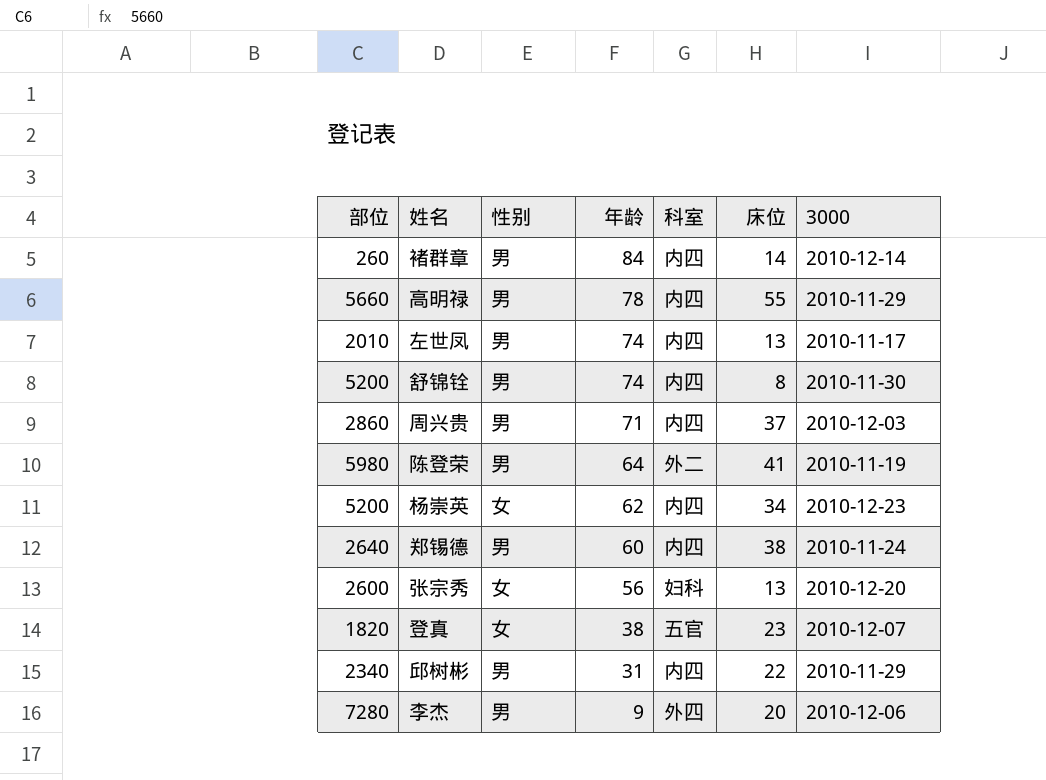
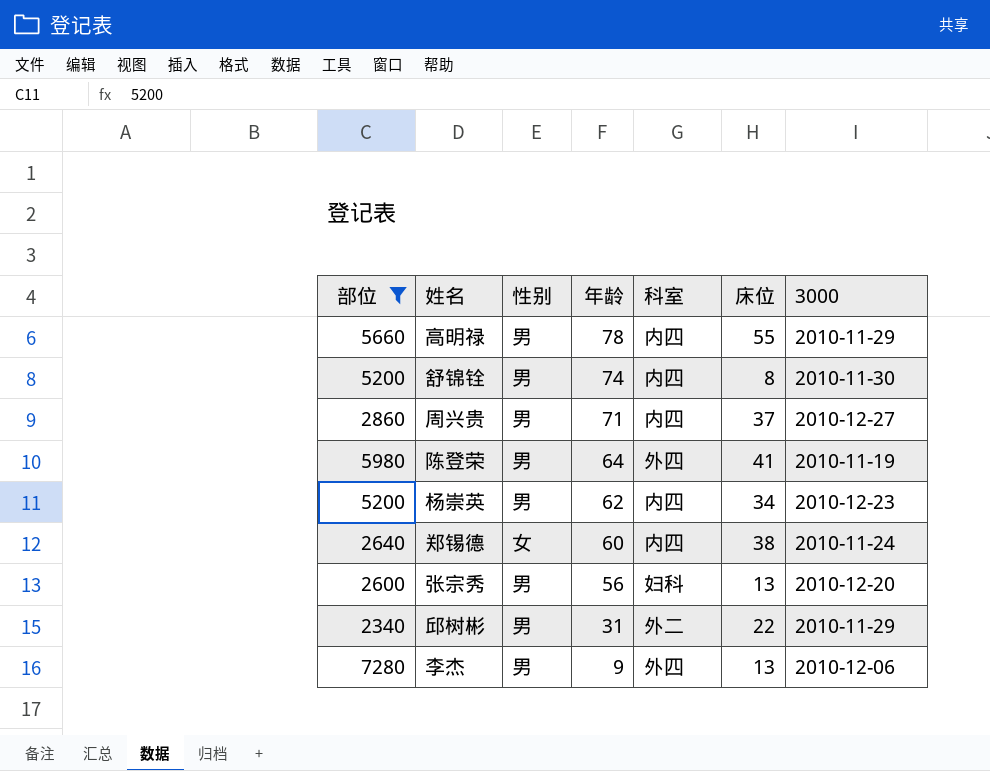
filter: none -> 部位 >= 2340
周兴贵 | 3000: 2010-12-03 -> 2010-12-27
陈登荣 | 科室: 外二 -> 外四
杨崇英 | 性别: 女 -> 男
郑锡德 | 性别: 男 -> 女
张宗秀 | 性别: 女 -> 男
邱树彬 | 科室: 内四 -> 外二
李杰 | 床位: 20 -> 13

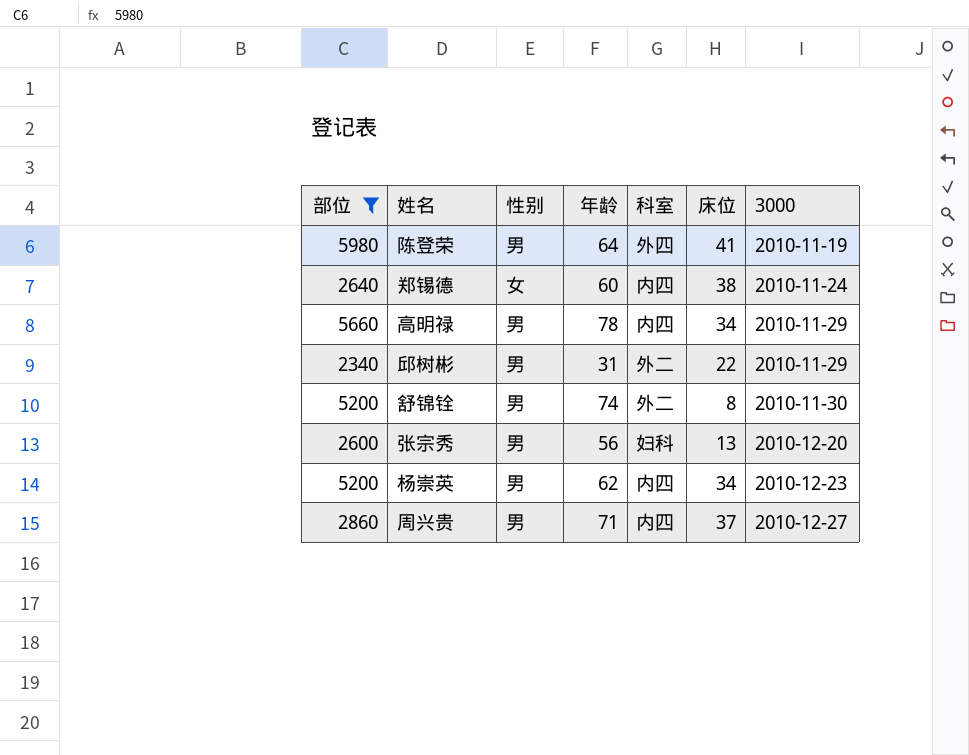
row order: 年龄 descending -> 3000 ascending
row 李杰: 7280 | 男 | 9 | 外四 | 13 | 2010-12-06 -> none
高明禄 | 床位: 55 -> 34
舒锦铨 | 科室: 内四 -> 外二

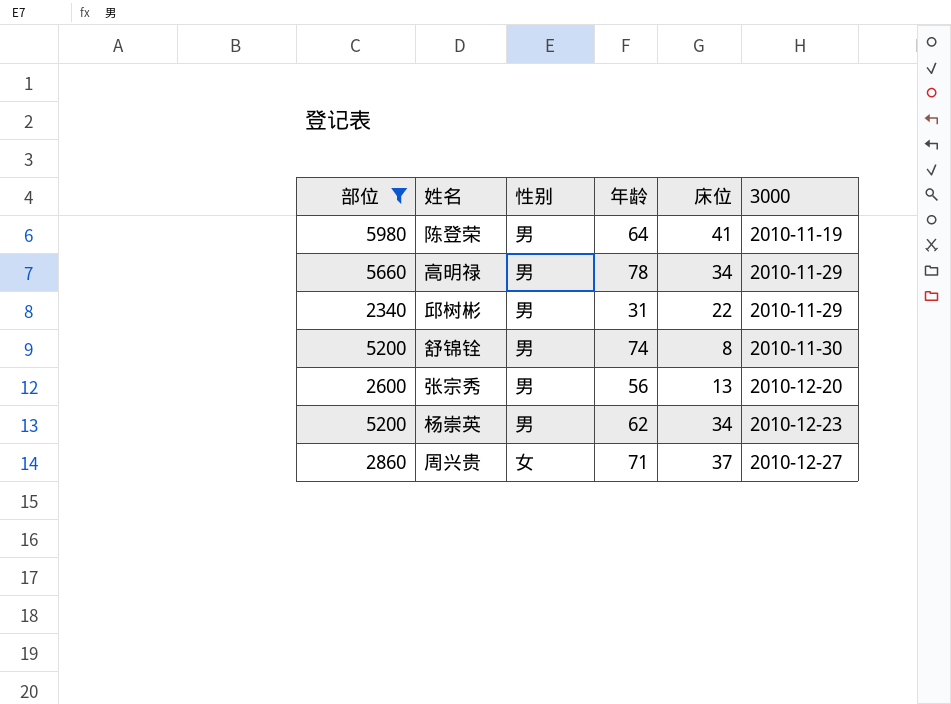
column 科室 | position: 5 -> none
row 郑锡德: 2640 | 女 | 60 | 内四 | 38 | 2010-11-24 -> none
周兴贵 | 性别: 男 -> 女

